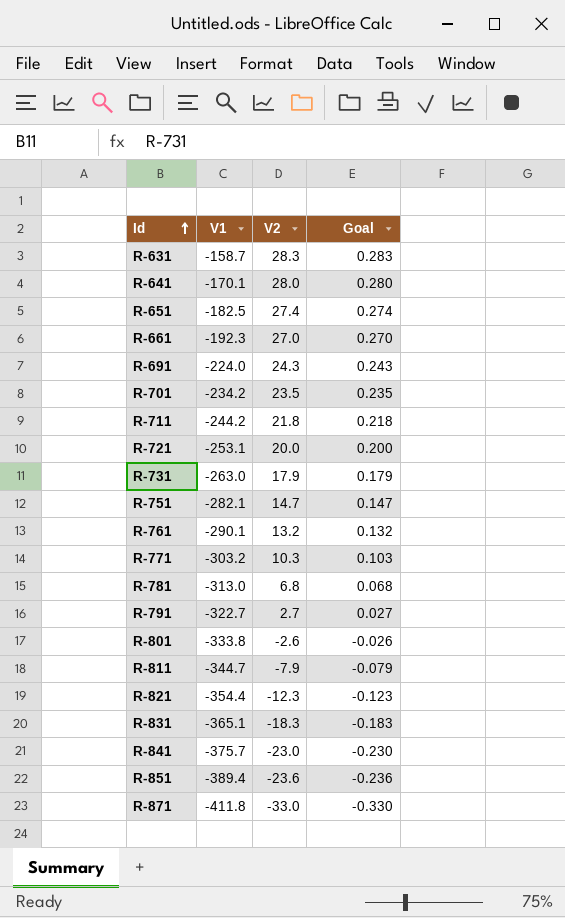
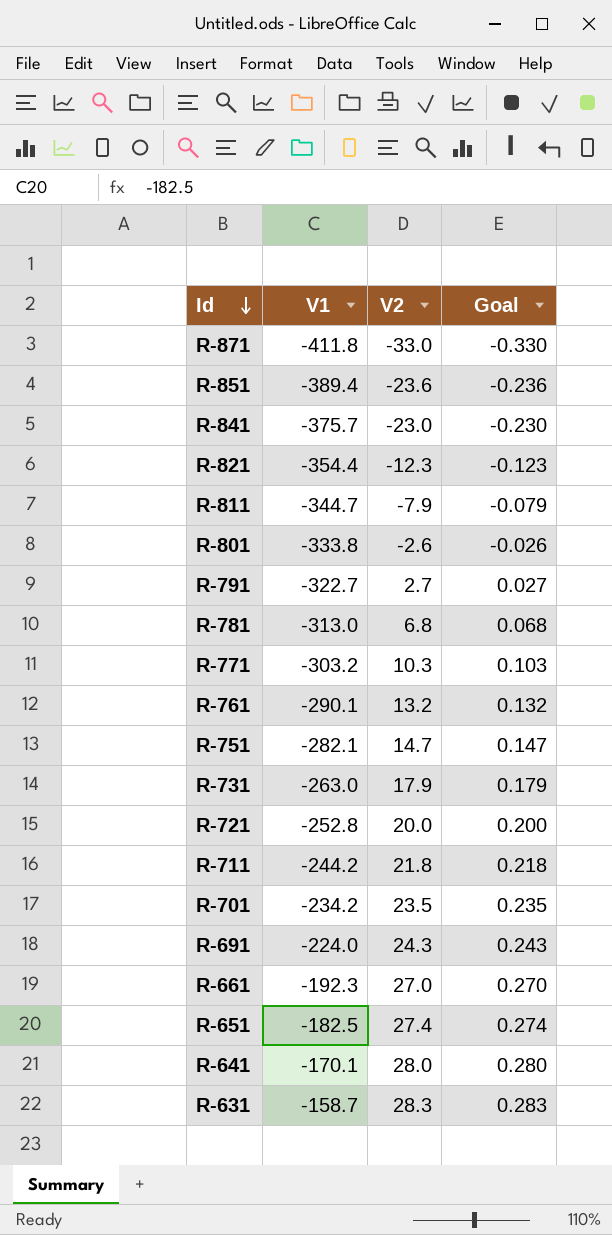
row order: Id ascending -> Id descending
row R-831: -365.1 | -18.3 | -0.183 -> none
R-721 | V1: -253.1 -> -252.8

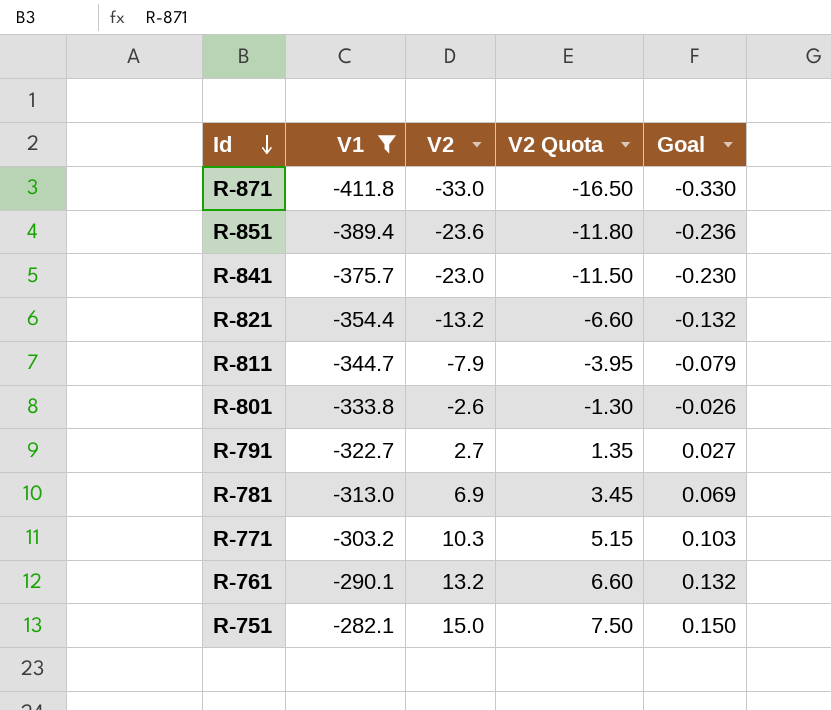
filter: none -> V1 <= -282.1
column V2 Quota | formula: none -> [V2] * 0.5
R-821 | V2: -12.3 -> -13.2
R-821 | Goal: -0.123 -> -0.132
R-781 | V2: 6.8 -> 6.9
R-781 | Goal: 0.068 -> 0.069
R-751 | V2: 14.7 -> 15.0
R-751 | Goal: 0.147 -> 0.150

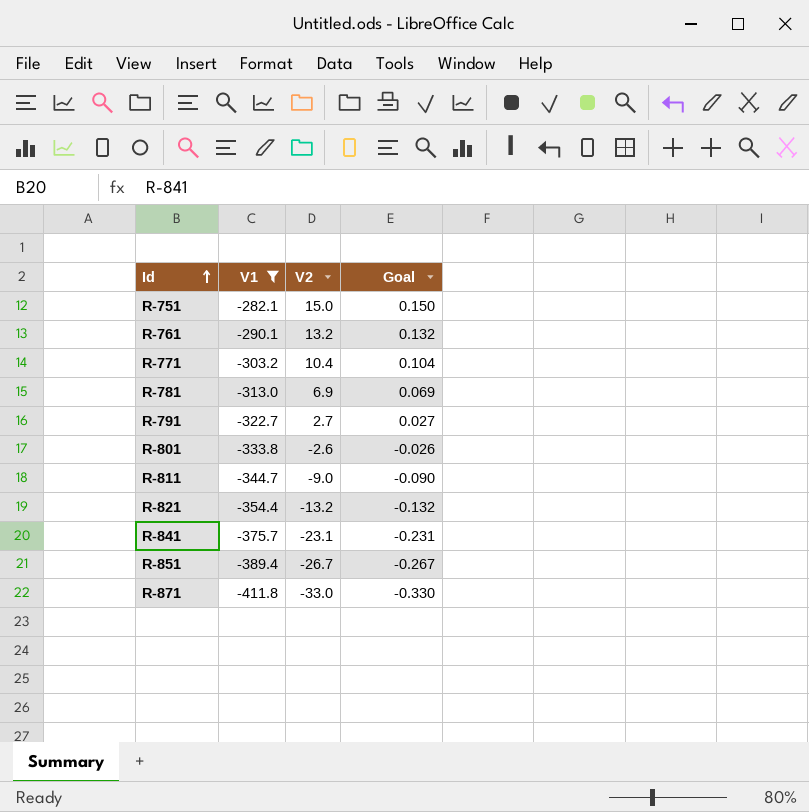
row order: Id descending -> Id ascending
column V2 Quota | formula: [V2] * 0.5 -> none
R-771 | V2: 10.3 -> 10.4
R-771 | Goal: 0.103 -> 0.104
R-811 | V2: -7.9 -> -9.0
R-811 | Goal: -0.079 -> -0.090
R-841 | V2: -23.0 -> -23.1
R-841 | Goal: -0.230 -> -0.231
R-851 | V2: -23.6 -> -26.7
R-851 | Goal: -0.236 -> -0.267

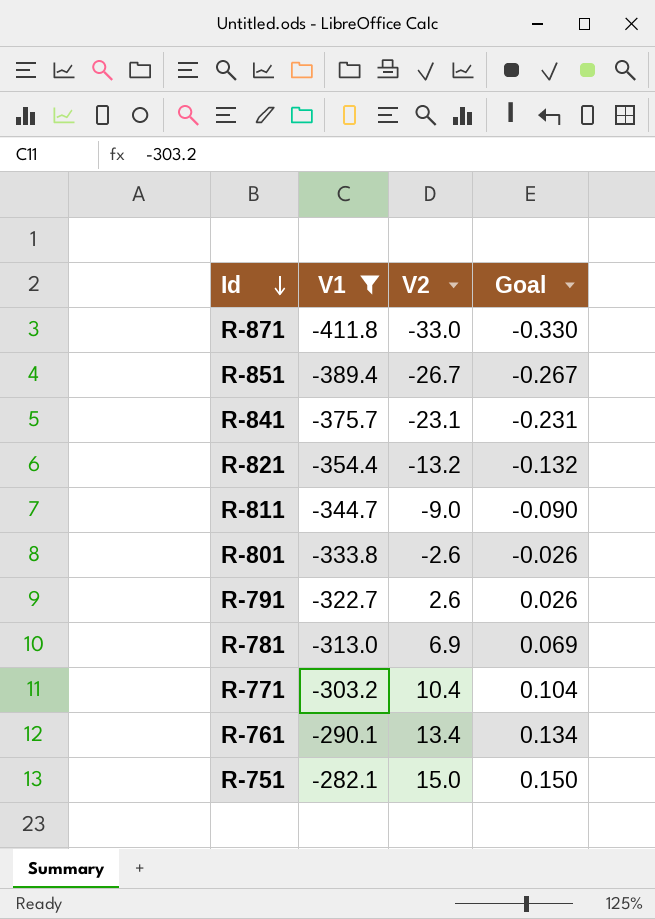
row order: Id ascending -> Id descending
R-791 | V2: 2.7 -> 2.6
R-791 | Goal: 0.027 -> 0.026
R-761 | V2: 13.2 -> 13.4
R-761 | Goal: 0.132 -> 0.134

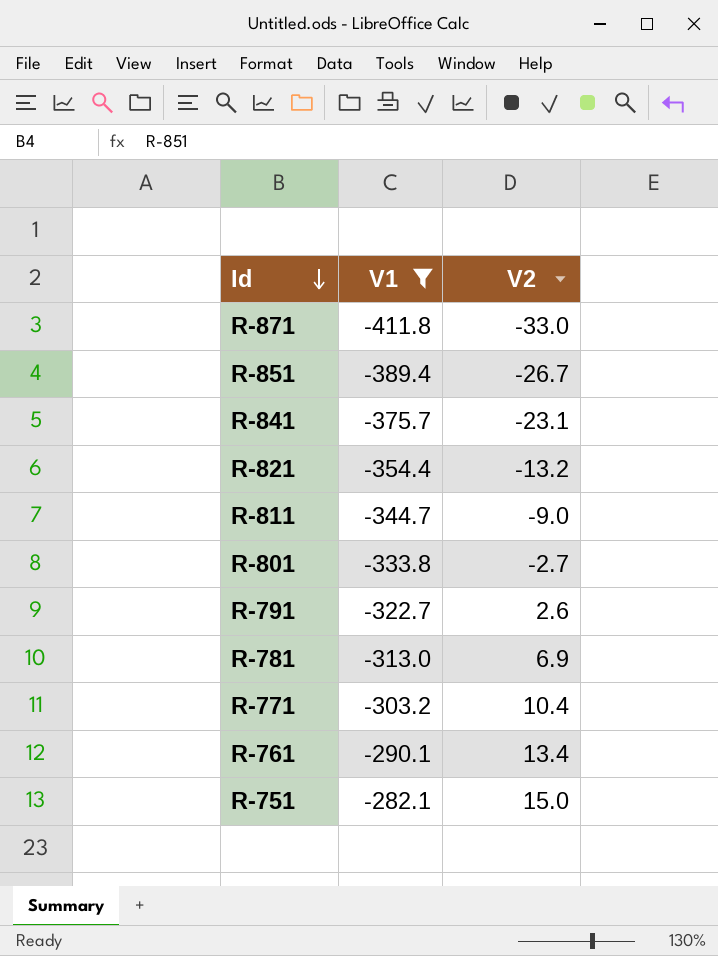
column Goal | formula: [V2] * 0.01 -> none
R-801 | V2: -2.6 -> -2.7

